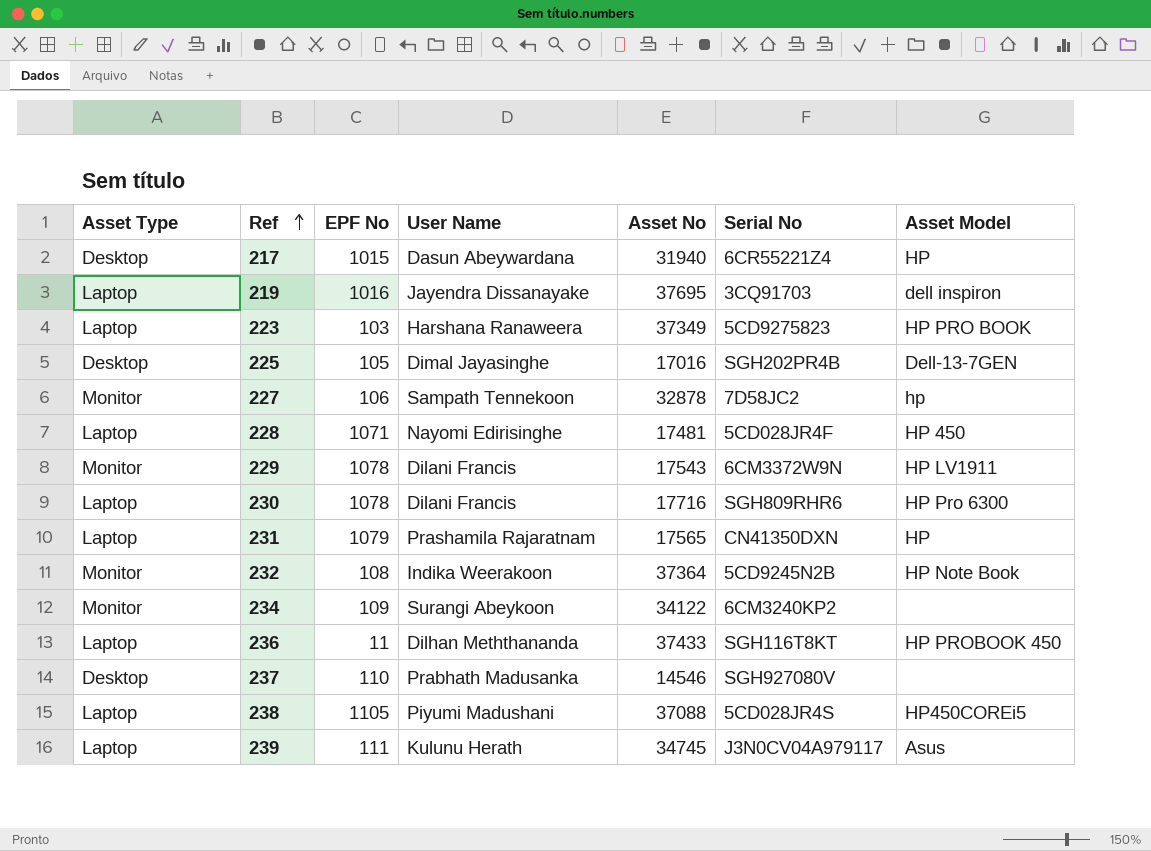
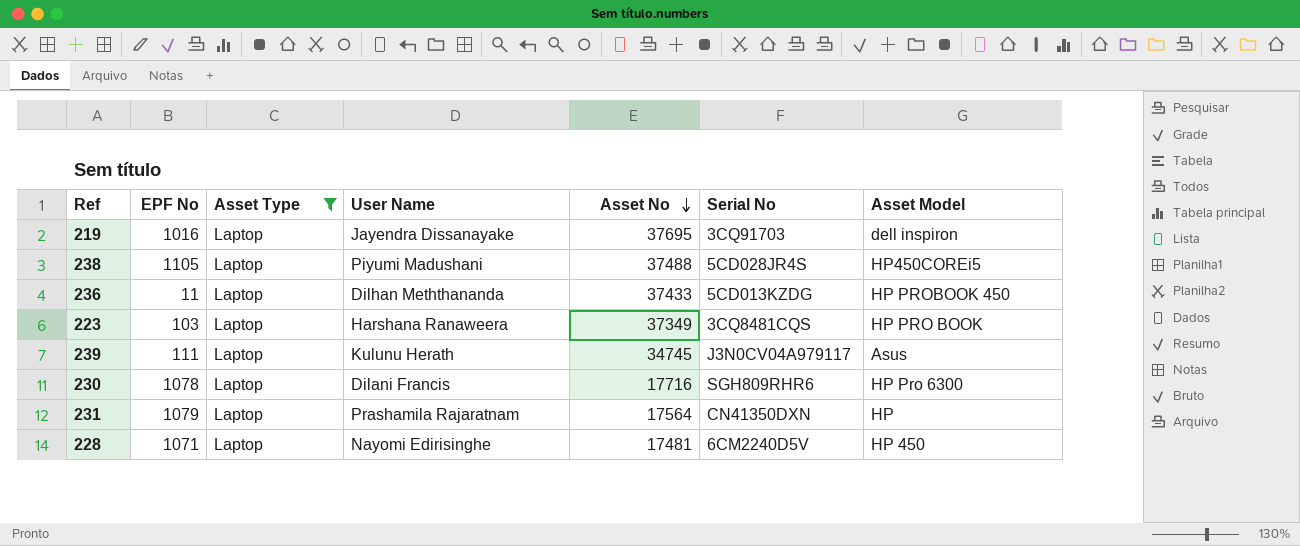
filter: none -> Asset Type = Laptop
row order: Ref ascending -> Asset No descending
column Asset Type | position: 1 -> 3
238 | Asset No: 37088 -> 37488
236 | Serial No: SGH116T8KT -> 5CD013KZDG
223 | Serial No: 5CD9275823 -> 3CQ8481CQS
231 | Asset No: 17565 -> 17564
228 | Serial No: 5CD028JR4F -> 6CM2240D5V

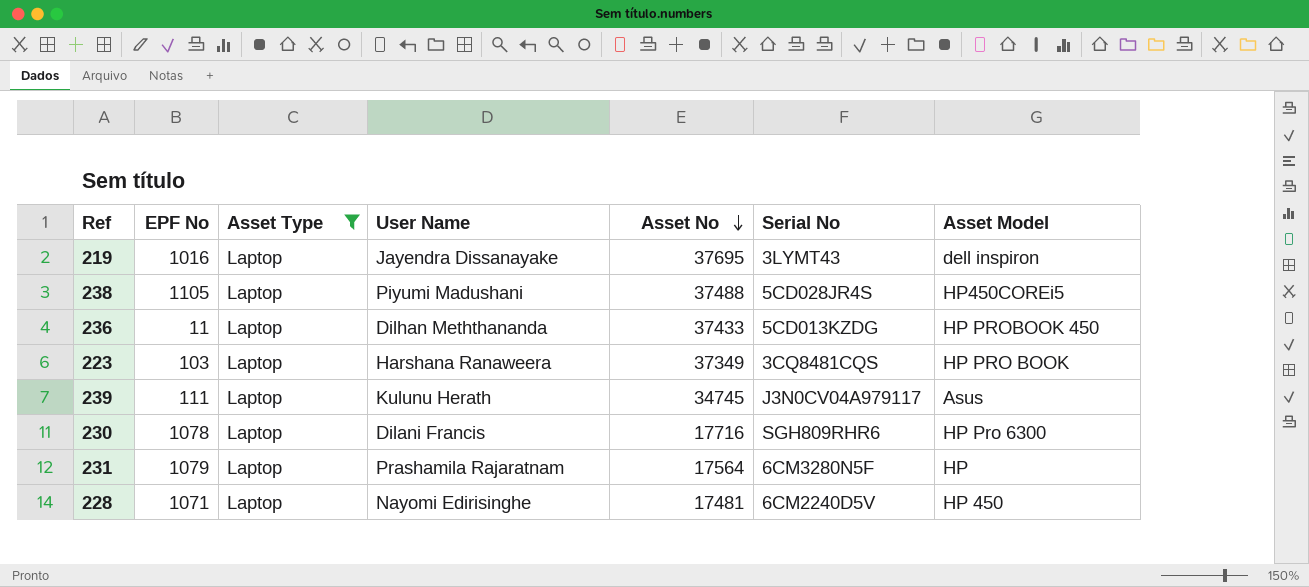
219 | Serial No: 3CQ91703 -> 3LYMT43
231 | Serial No: CN41350DXN -> 6CM3280N5F

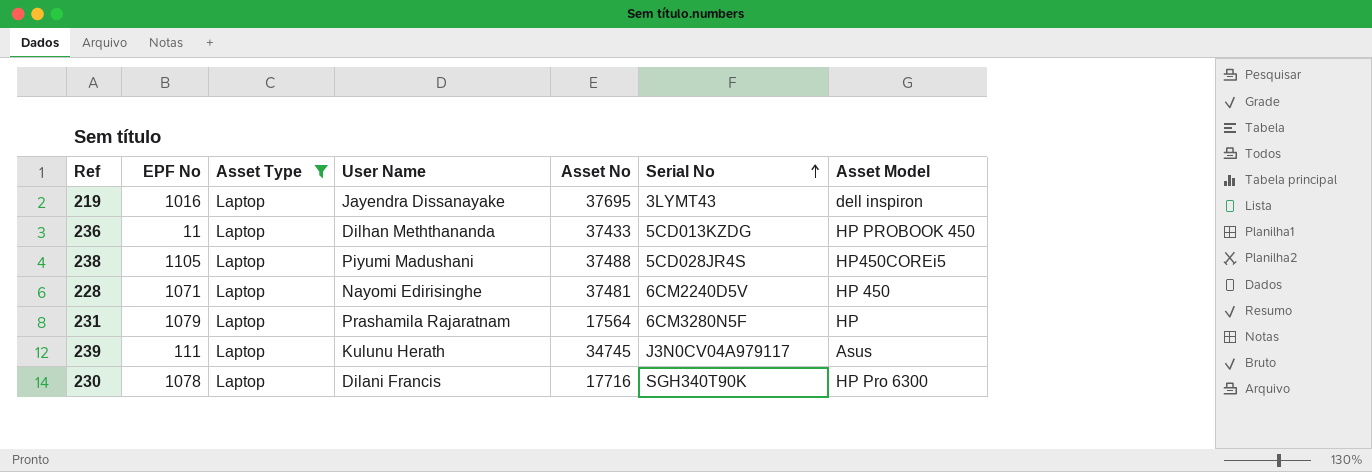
row order: Asset No descending -> Serial No ascending
row 223: 103 | Laptop | Harshana Ranaweera | 37349 | 3CQ8481CQS | HP PRO BOOK -> none
228 | Asset No: 17481 -> 37481
230 | Serial No: SGH809RHR6 -> SGH340T90K

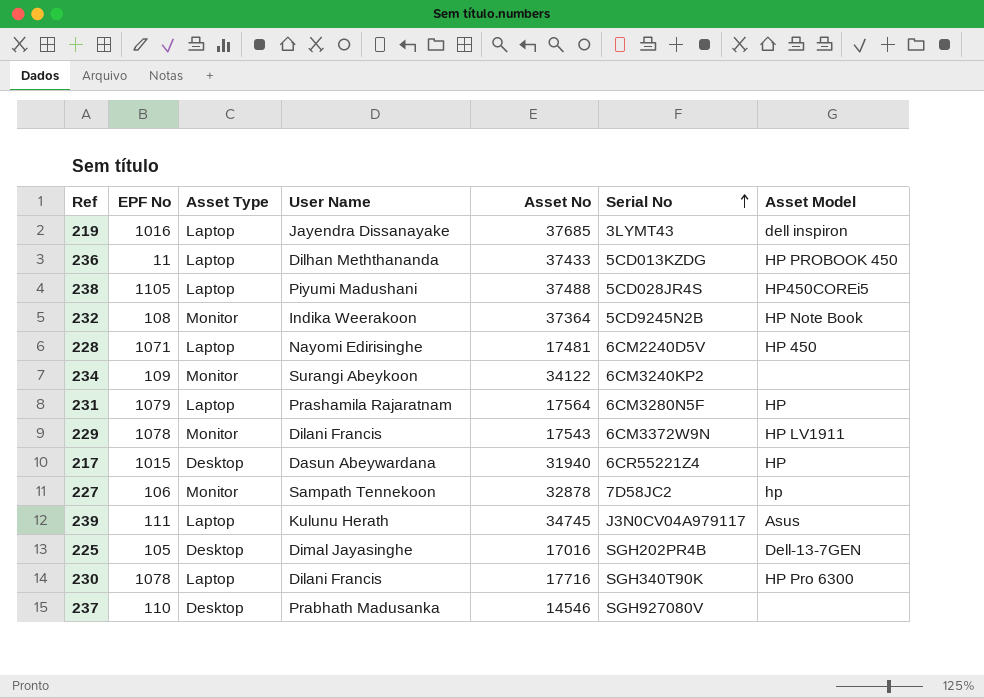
filter: Asset Type = Laptop -> none
219 | Asset No: 37695 -> 37685
228 | Asset No: 37481 -> 17481

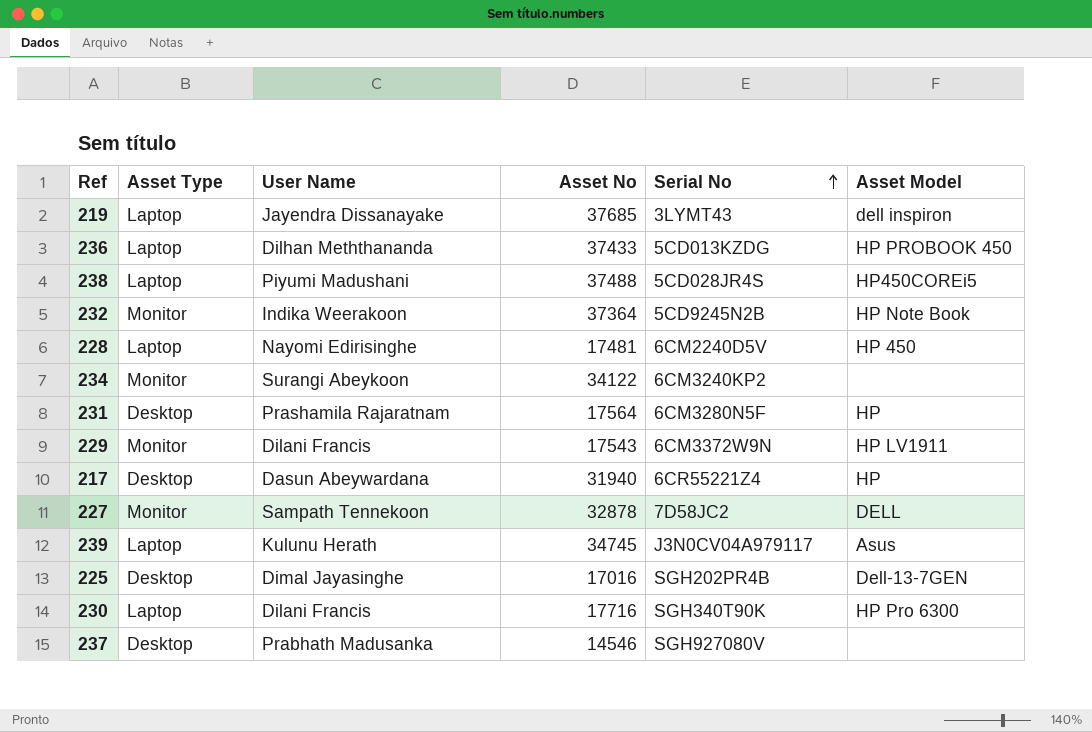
column EPF No | position: 2 -> none
231 | Asset Type: Laptop -> Desktop
227 | Asset Model: hp -> DELL

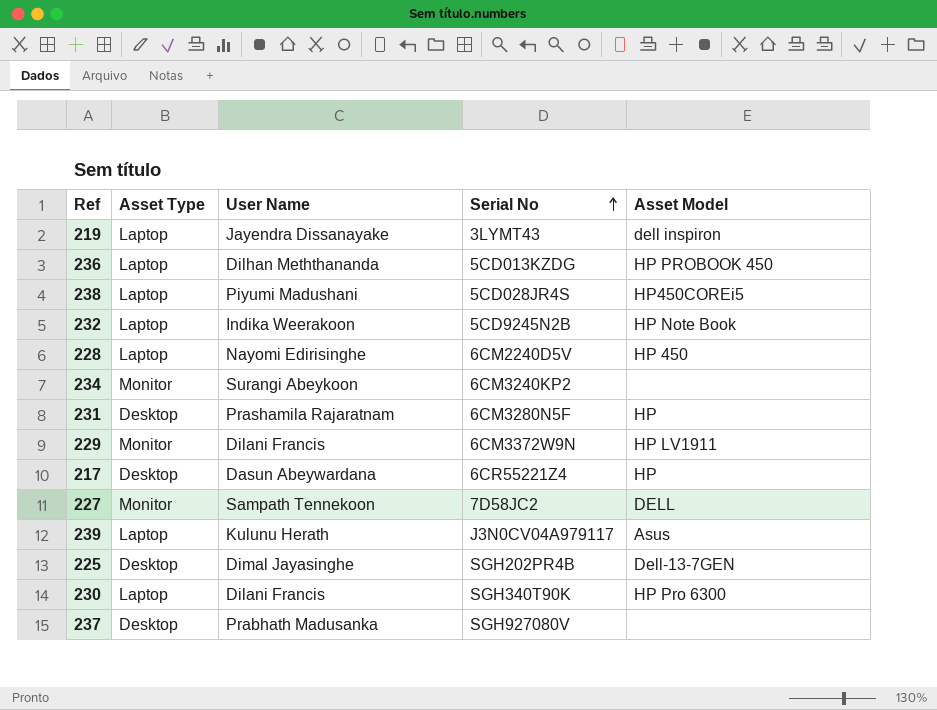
column Asset No | position: 4 -> none
232 | Asset Type: Monitor -> Laptop

